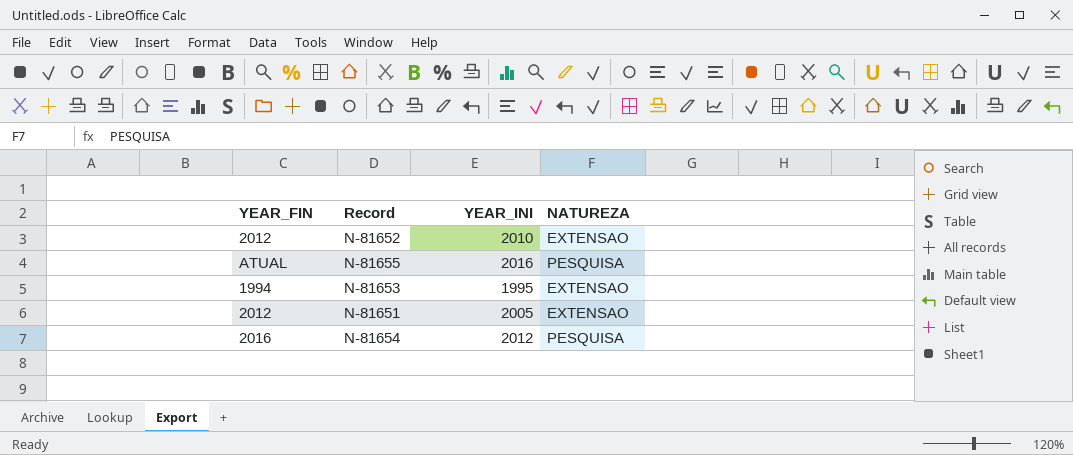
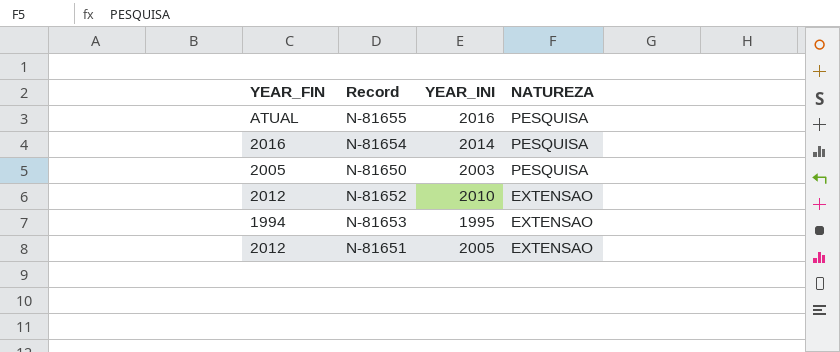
row order: none -> NATUREZA descending
N-81654 | YEAR_INI: 2012 -> 2014
row N-81650: none -> 2005 | 2003 | PESQUISA

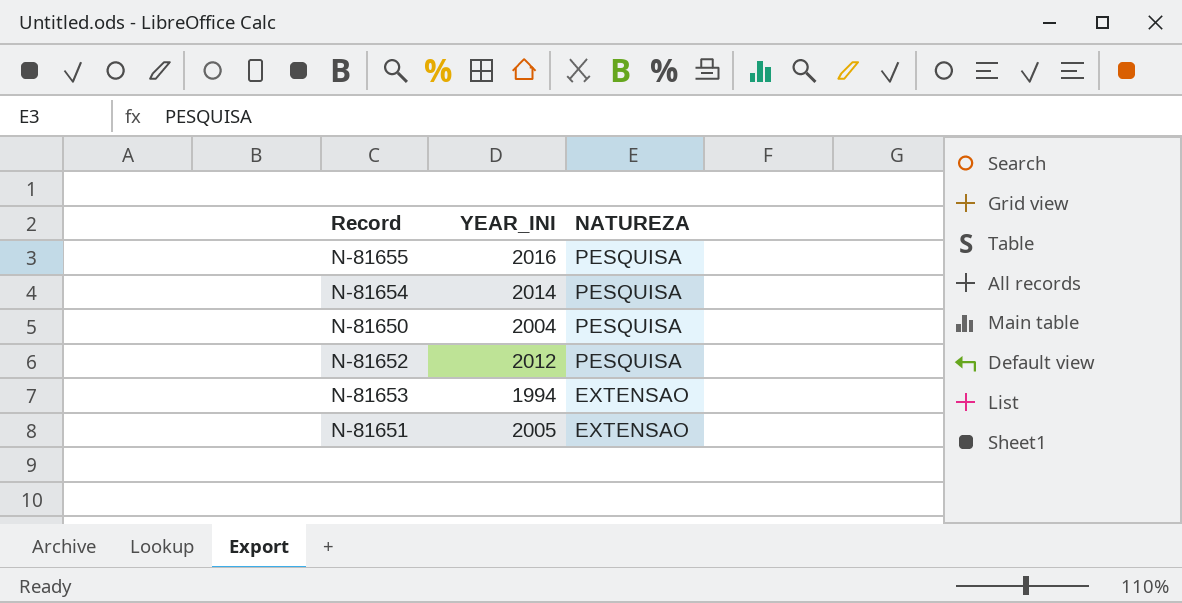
column YEAR_FIN | position: 1 -> none
N-81650 | YEAR_INI: 2003 -> 2004
N-81652 | YEAR_INI: 2010 -> 2012
N-81652 | NATUREZA: EXTENSAO -> PESQUISA
N-81653 | YEAR_INI: 1995 -> 1994

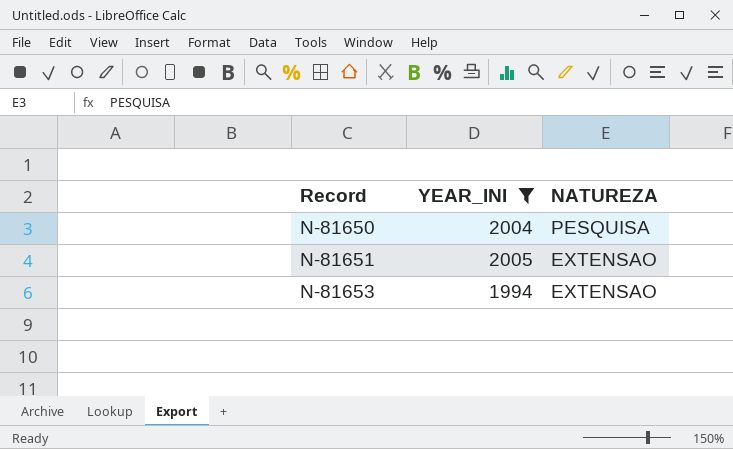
filter: none -> YEAR_INI <= 2005
row order: NATUREZA descending -> Record ascending

